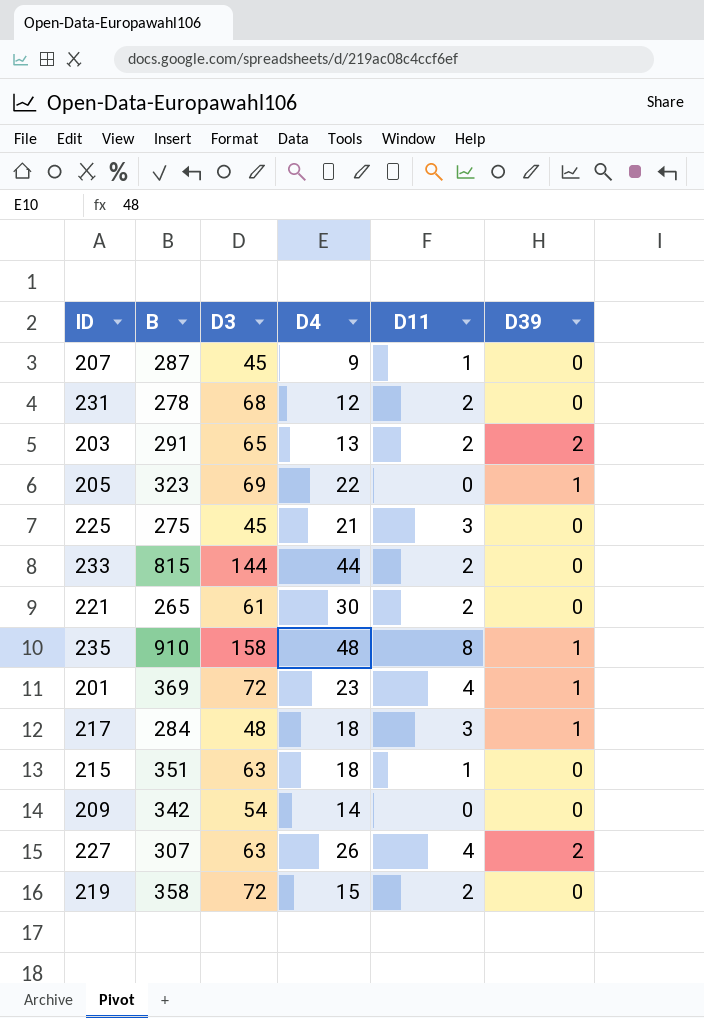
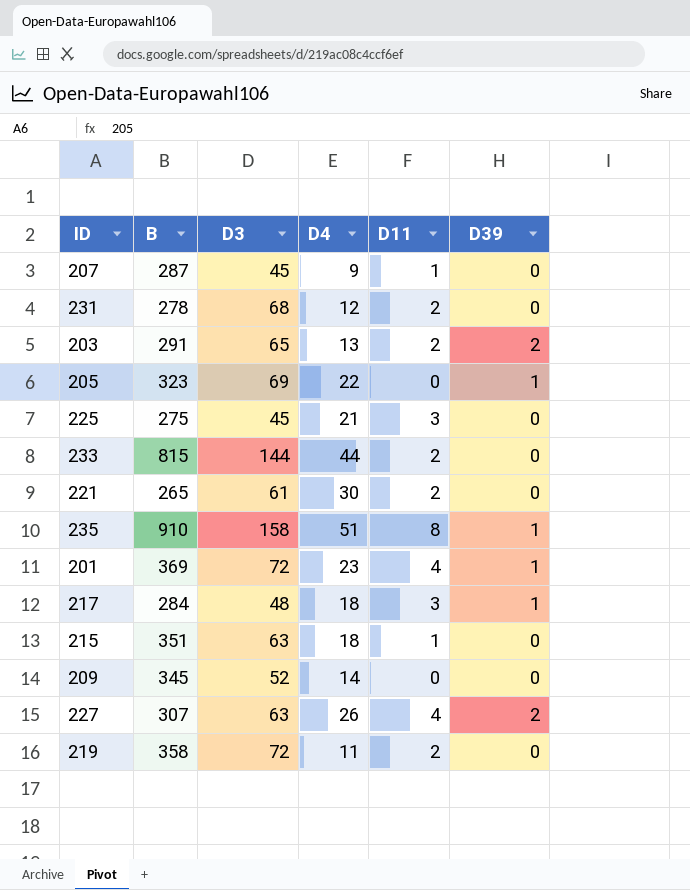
235 | D4: 48 -> 51
209 | B: 342 -> 345
209 | D3: 54 -> 52
219 | D4: 15 -> 11

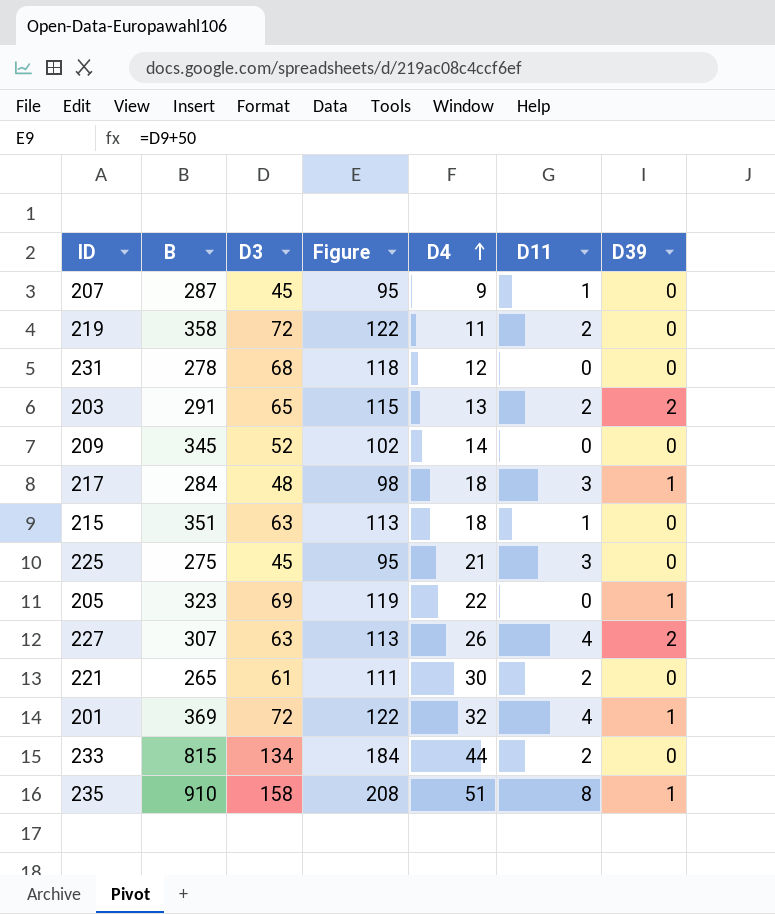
row order: none -> D4 ascending
column Figure | formula: none -> [D3] + 50
231 | D11: 2 -> 0
201 | D4: 23 -> 32
233 | D3: 144 -> 134

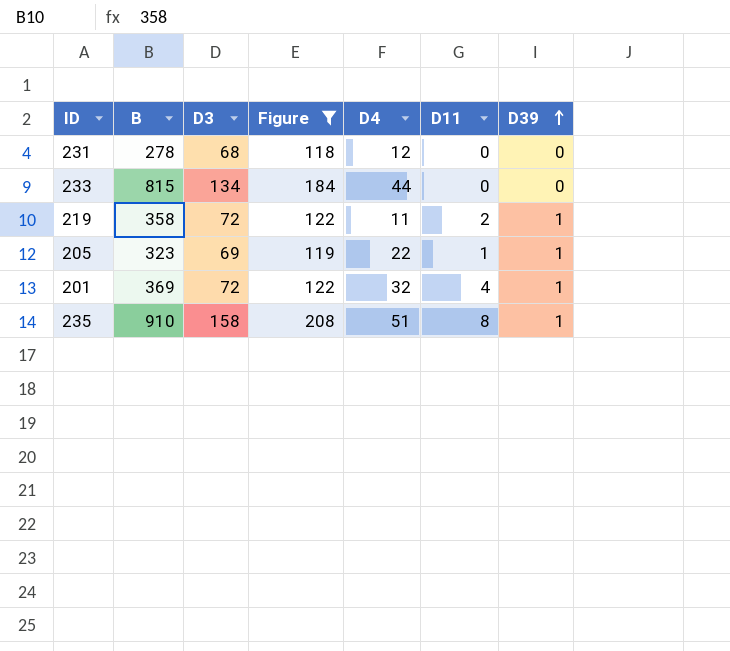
filter: none -> Figure >= 118
row order: D4 ascending -> D39 ascending
233 | D11: 2 -> 0
219 | D39: 0 -> 1
205 | D11: 0 -> 1

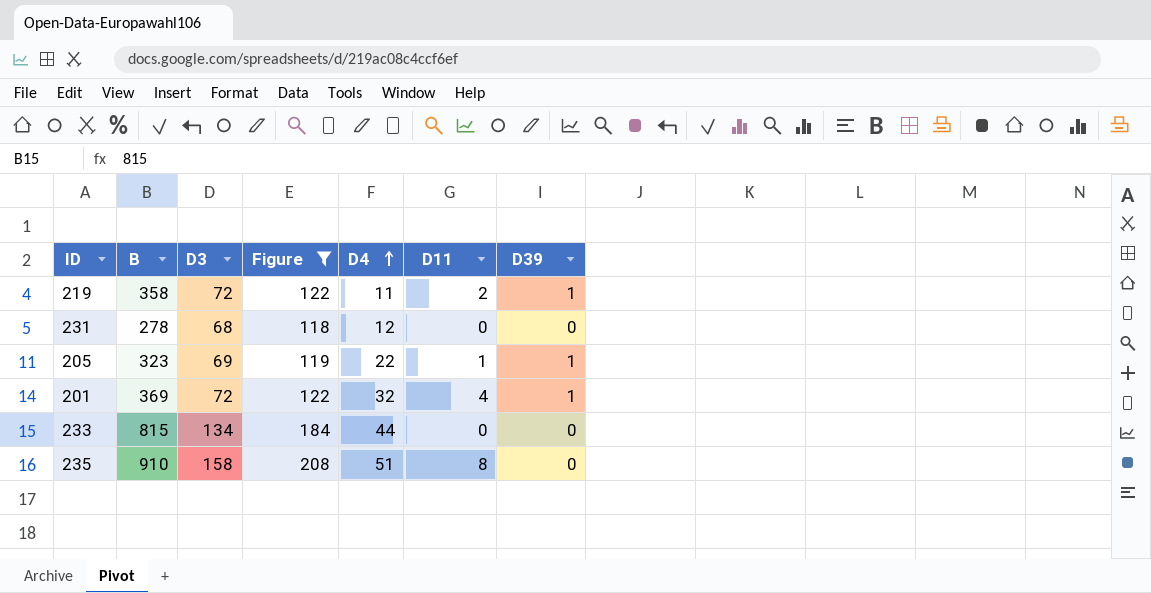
row order: D39 ascending -> D4 ascending
235 | D39: 1 -> 0

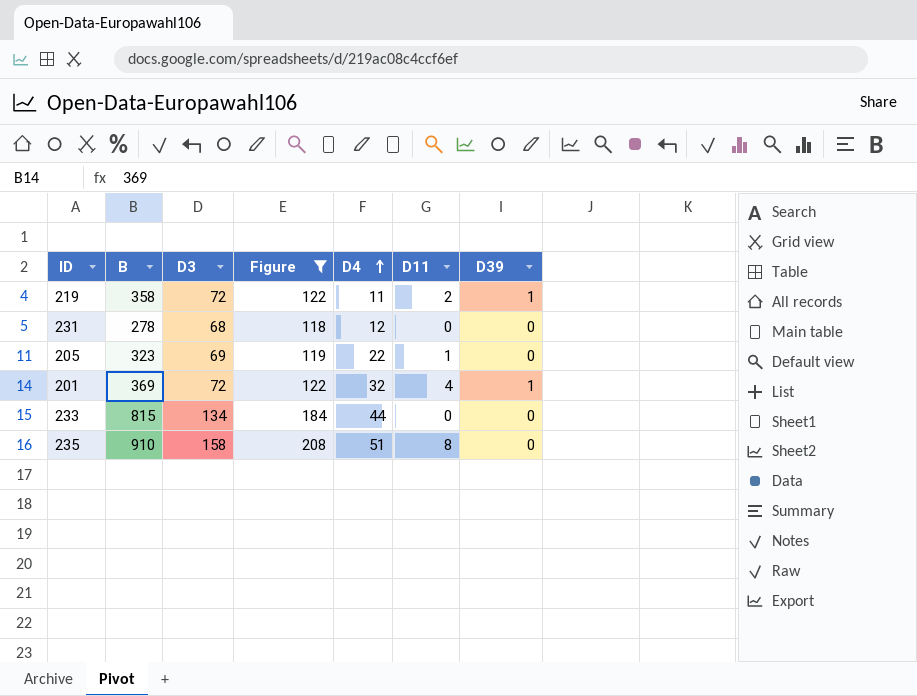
205 | D39: 1 -> 0

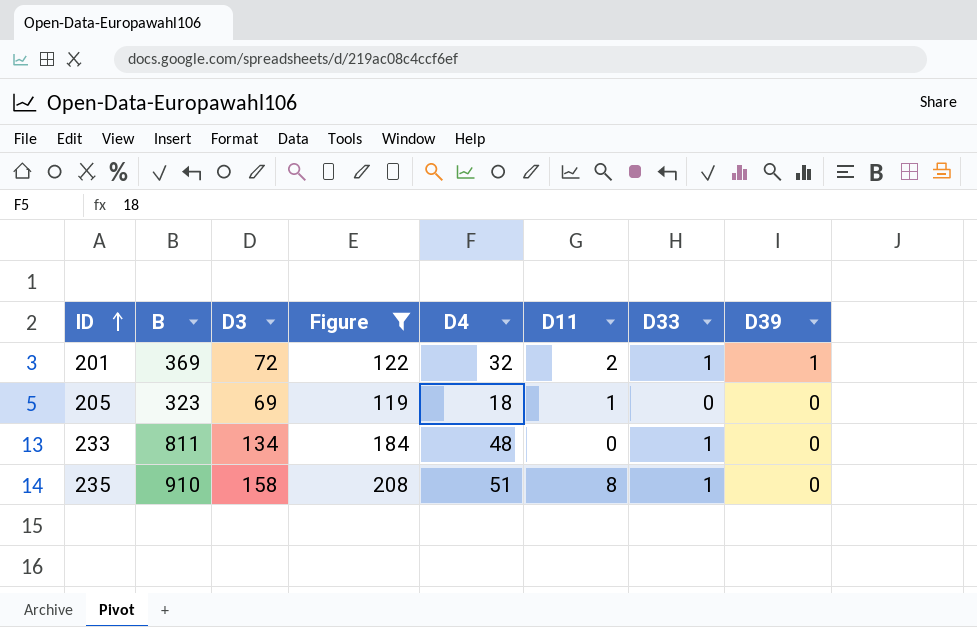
row order: D4 ascending -> ID ascending
column D33 | position: none -> 7
row 219: 358 | 72 | 122 | 11 | 2 | 1 -> none
row 231: 278 | 68 | 118 | 12 | 0 | 0 -> none
201 | D11: 4 -> 2
205 | D4: 22 -> 18
233 | B: 815 -> 811
233 | D4: 44 -> 48

